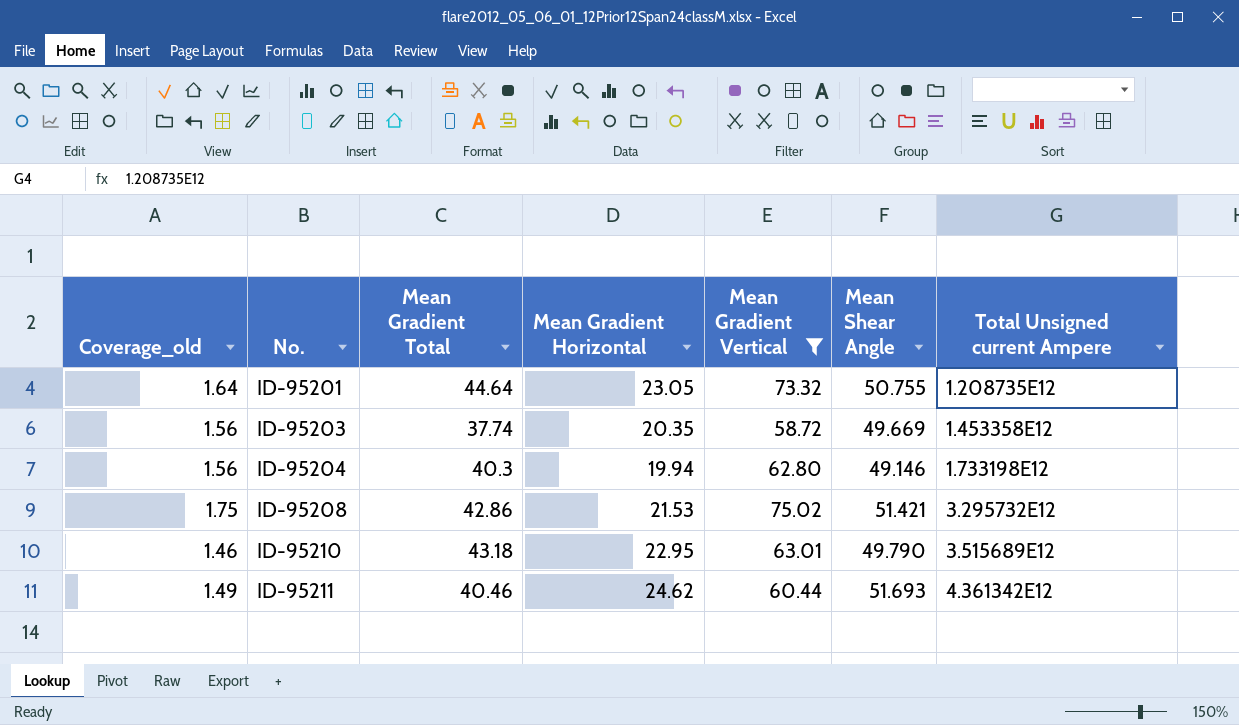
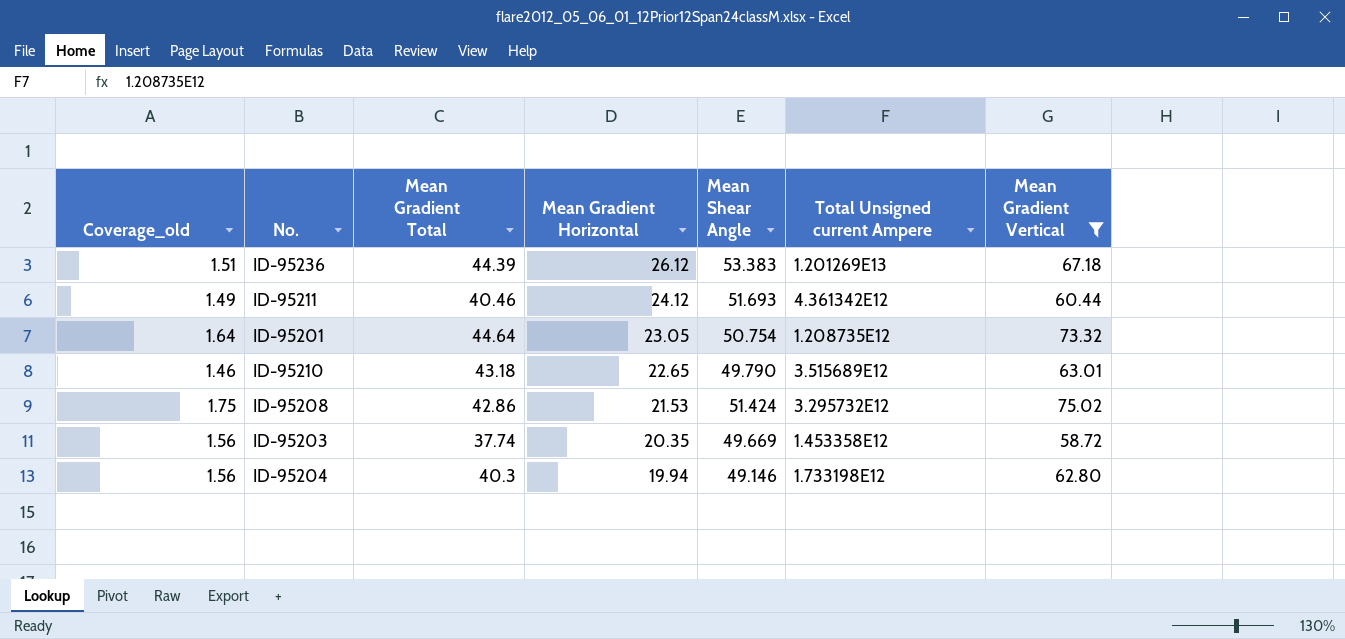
row order: No. ascending -> Mean Gradient Horizontal descending
column Mean Gradient Vertical | position: 5 -> 7
row ID-95236: none -> 1.51 | 44.39 | 26.12 | 53.383 | 1.201269E13 | 67.18
ID-95211 | Mean Gradient Horizontal: 24.62 -> 24.12
ID-95201 | Mean Shear Angle: 50.755 -> 50.754
ID-95210 | Mean Gradient Horizontal: 22.95 -> 22.65
ID-95208 | Mean Shear Angle: 51.421 -> 51.424

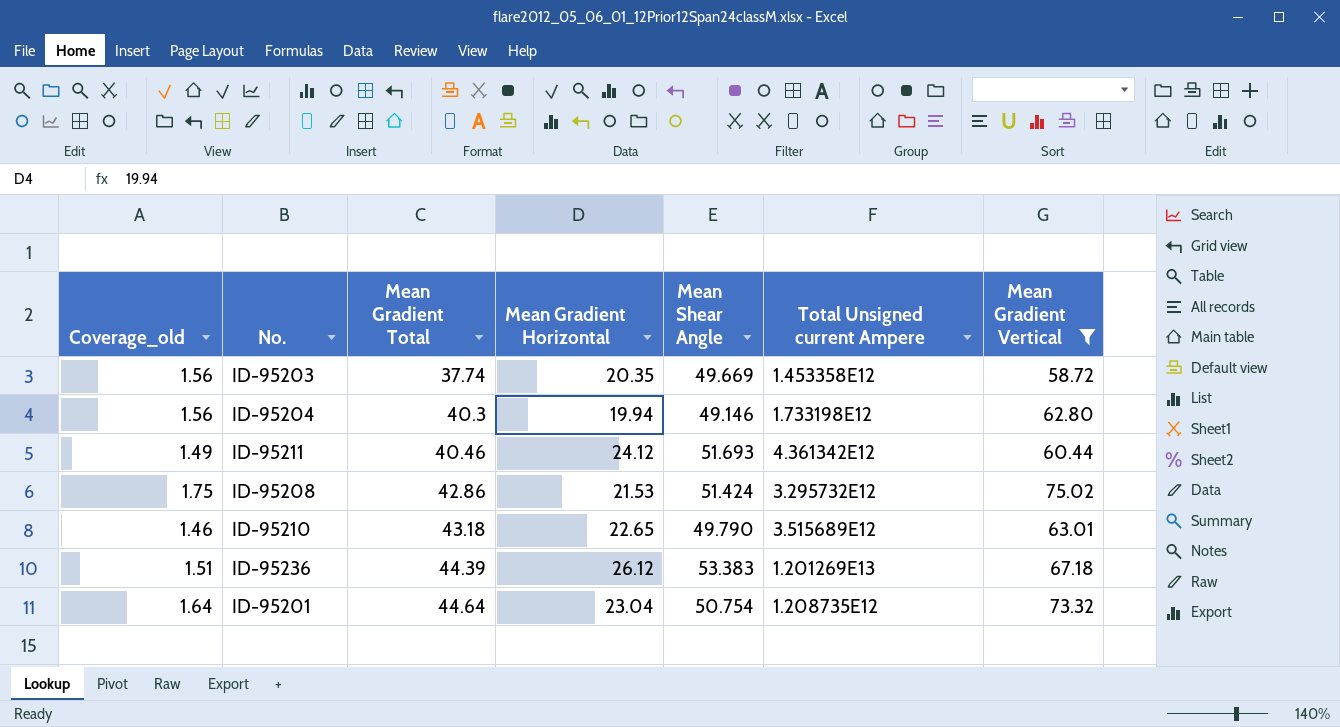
row order: Mean Gradient Horizontal descending -> Mean Gradient Total ascending
ID-95201 | Mean Gradient Horizontal: 23.05 -> 23.04

